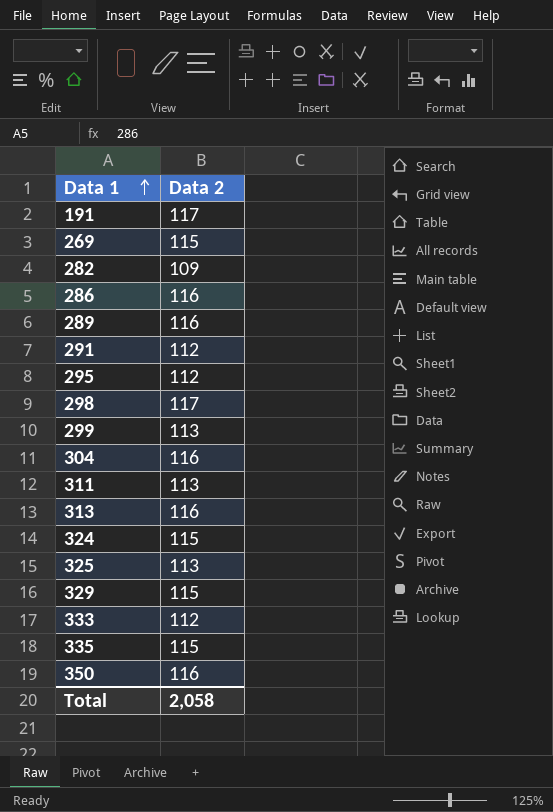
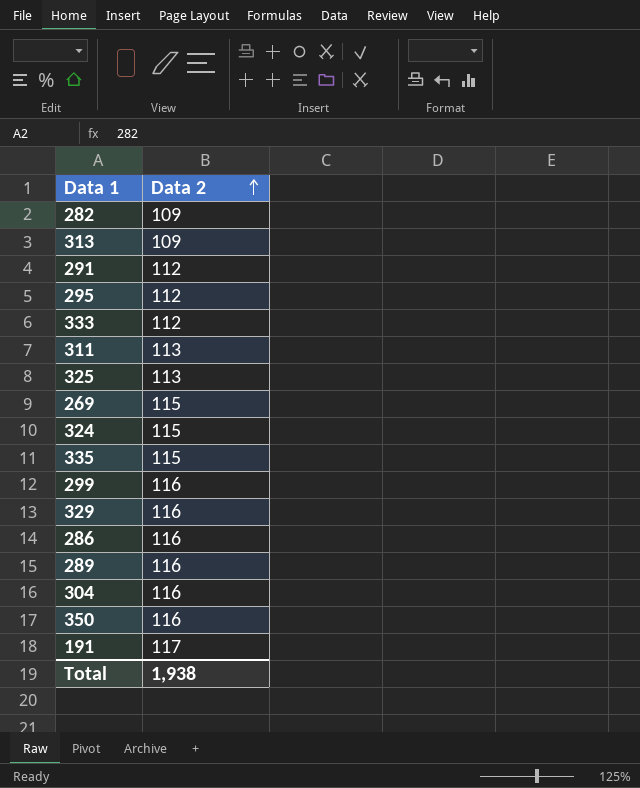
row order: Data 1 ascending -> Data 2 ascending
row 298: 117 -> none
313 | Data 2: 116 -> 109
299 | Data 2: 113 -> 116
329 | Data 2: 115 -> 116
Total | Data 2: 2,058 -> 1,938

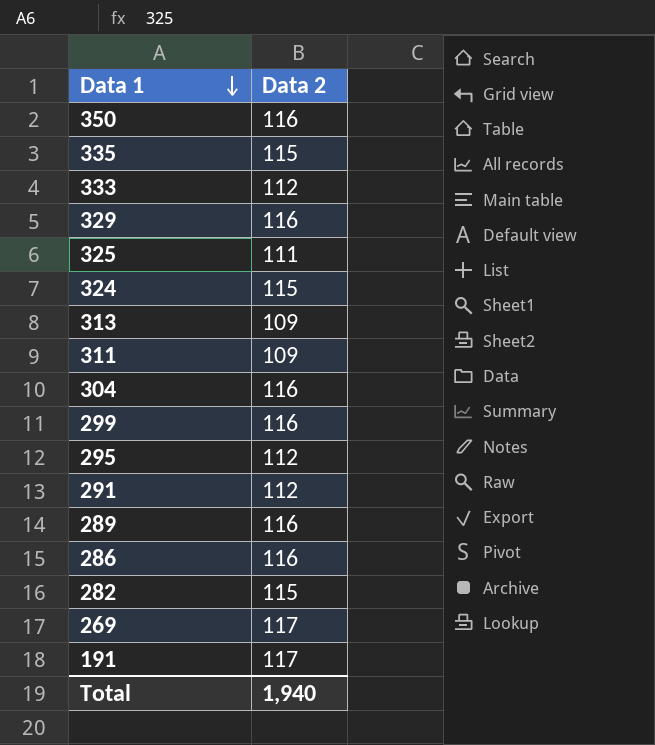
row order: Data 2 ascending -> Data 1 descending
325 | Data 2: 113 -> 111
311 | Data 2: 113 -> 109
282 | Data 2: 109 -> 115
269 | Data 2: 115 -> 117
Total | Data 2: 1,938 -> 1,940

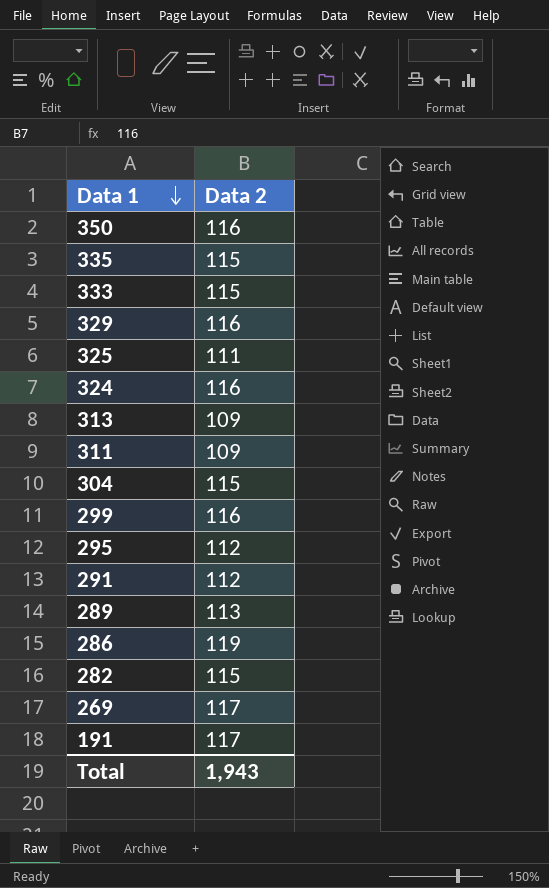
333 | Data 2: 112 -> 115
324 | Data 2: 115 -> 116
304 | Data 2: 116 -> 115
289 | Data 2: 116 -> 113
286 | Data 2: 116 -> 119
Total | Data 2: 1,940 -> 1,943

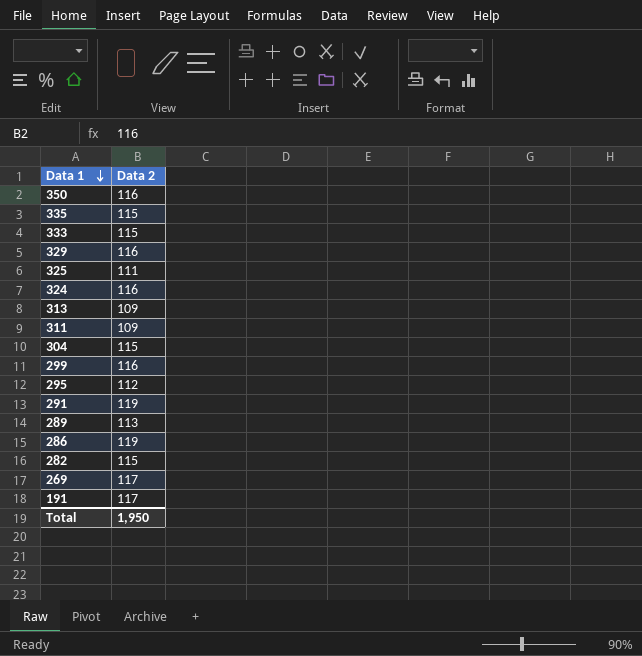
291 | Data 2: 112 -> 119
Total | Data 2: 1,943 -> 1,950

